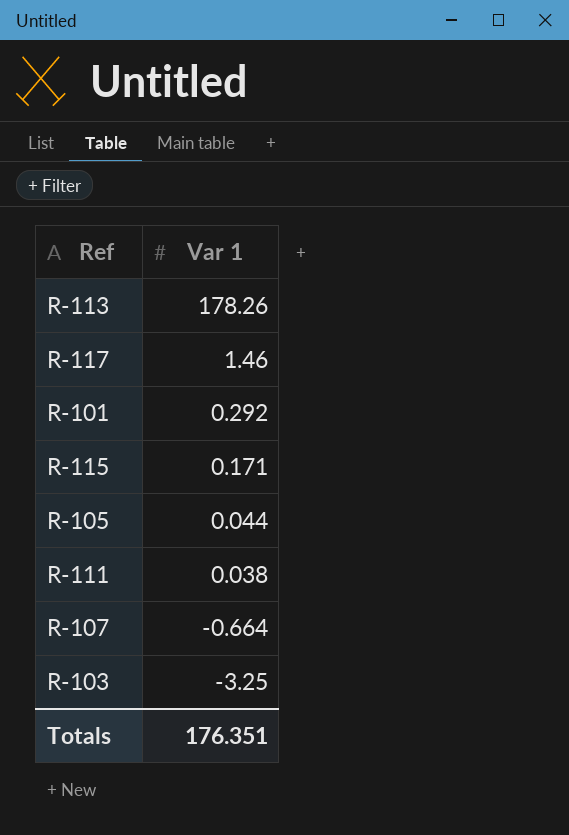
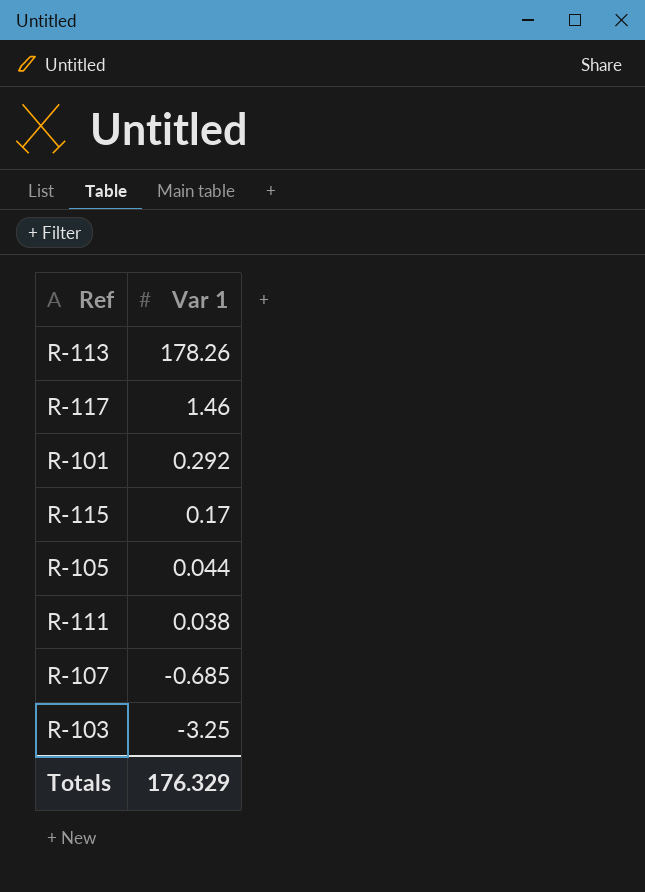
R-115 | Var 1: 0.171 -> 0.17
R-107 | Var 1: -0.664 -> -0.685
Totals | Var 1: 176.351 -> 176.329

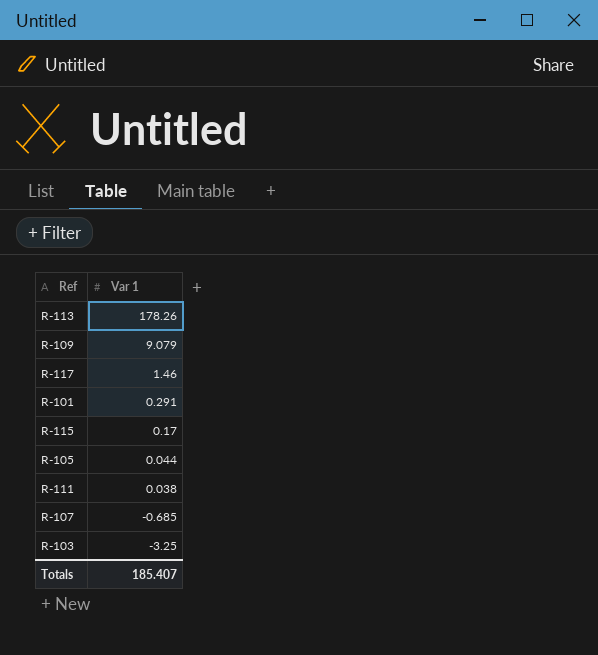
row R-109: none -> 9.079
R-101 | Var 1: 0.292 -> 0.291
Totals | Var 1: 176.329 -> 185.407

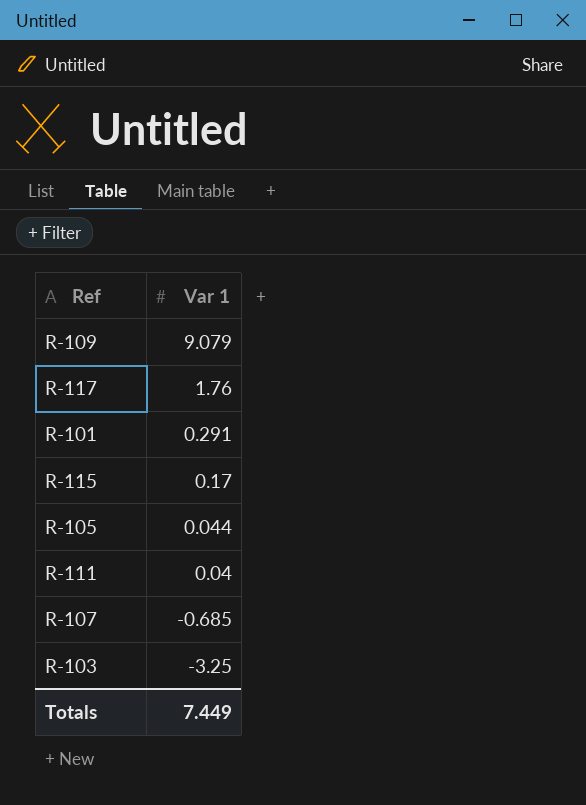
row R-113: 178.26 -> none
R-117 | Var 1: 1.46 -> 1.76
R-111 | Var 1: 0.038 -> 0.04
Totals | Var 1: 185.407 -> 7.449

